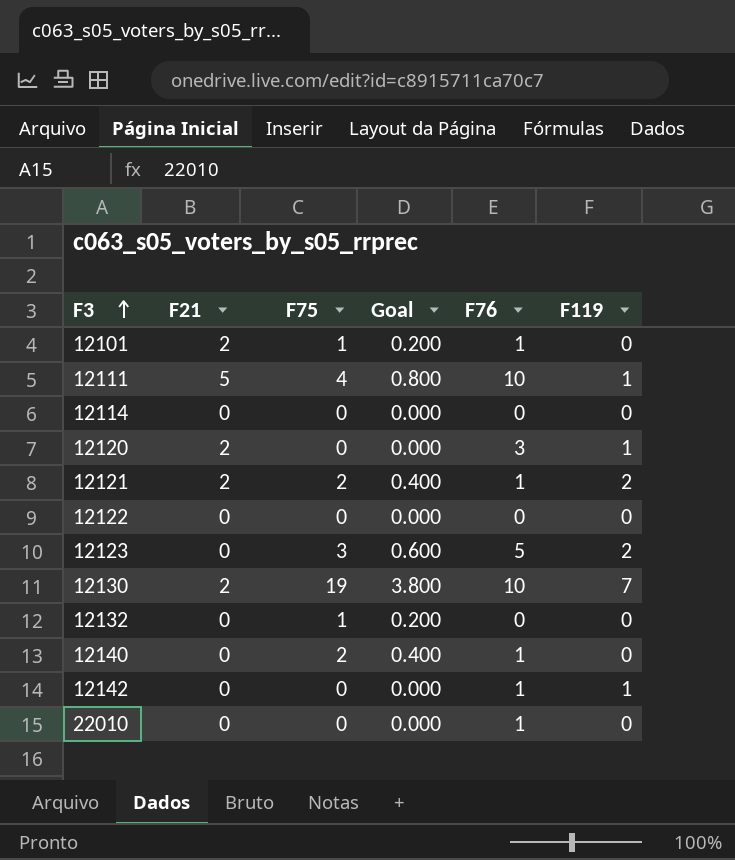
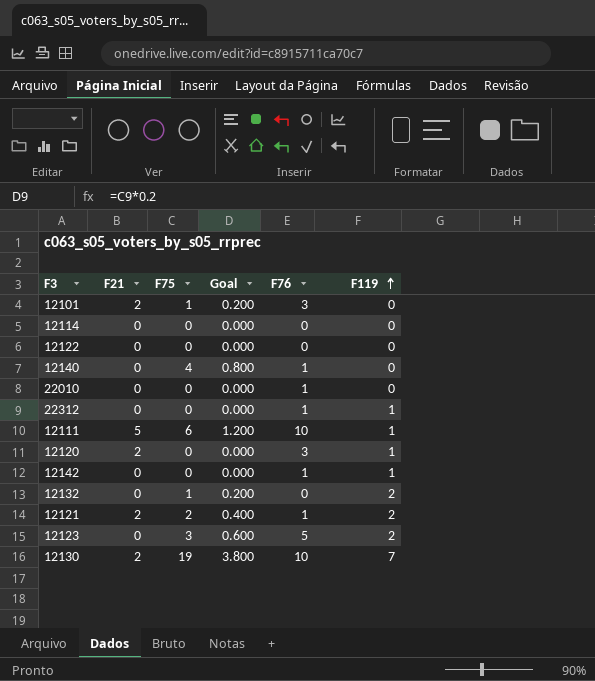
row order: F3 ascending -> F119 ascending
12101 | F76: 1 -> 3
12140 | F75: 2 -> 4
12140 | Goal: 0.400 -> 0.800
row 22312: none -> 0 | 0 | 0.000 | 1 | 1
12111 | F75: 4 -> 6
12111 | Goal: 0.800 -> 1.200
12132 | F119: 0 -> 2

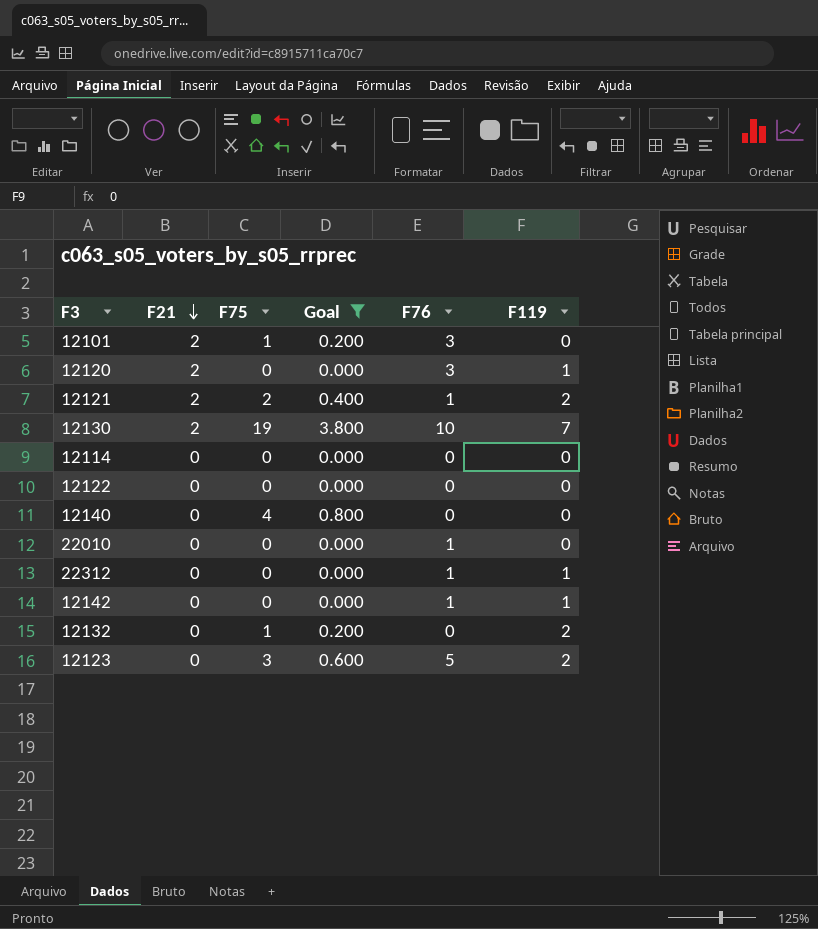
filter: none -> Goal != 1.200
row order: F119 ascending -> F21 descending
12140 | F76: 1 -> 0

